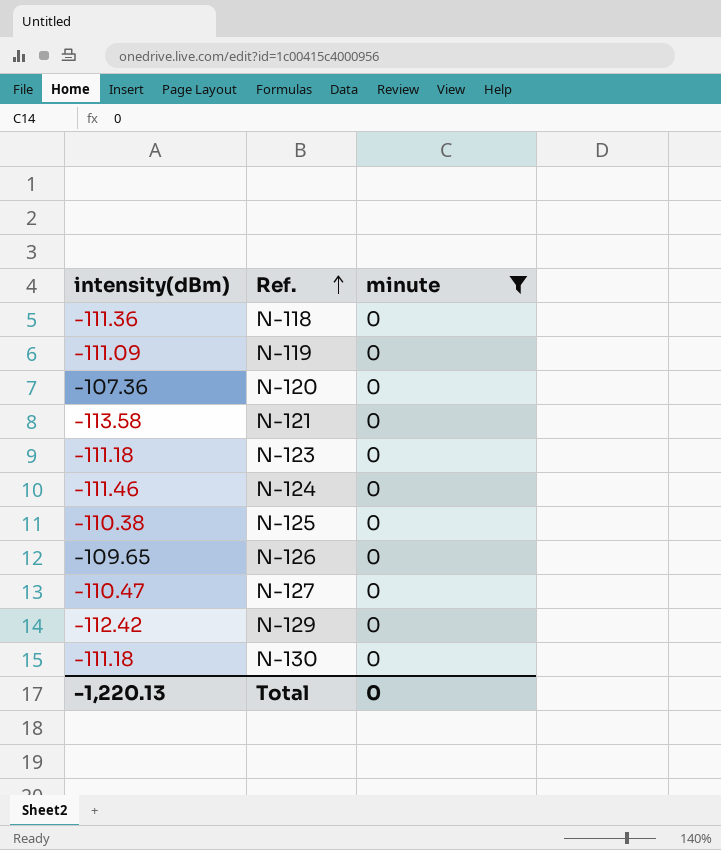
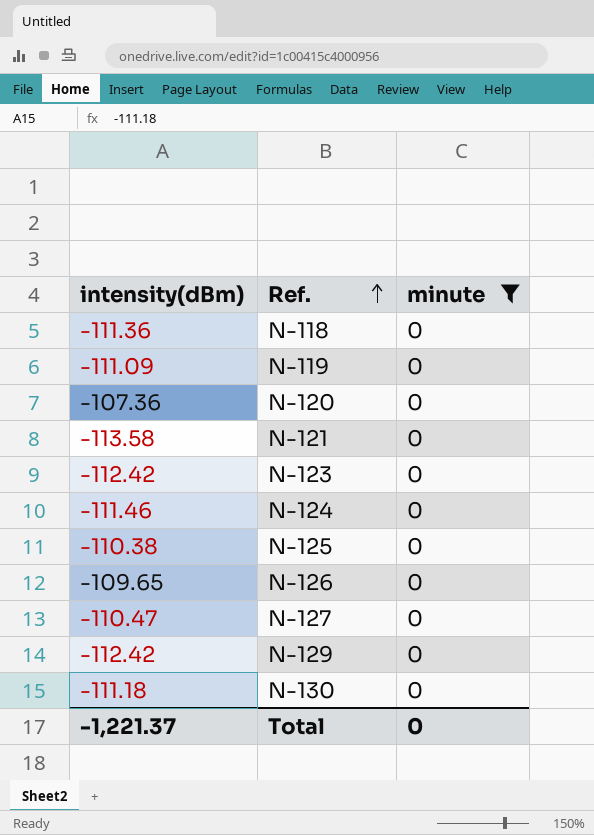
N-123 | intensity(dBm): -111.18 -> -112.42
Total | intensity(dBm): -1,220.13 -> -1,221.37

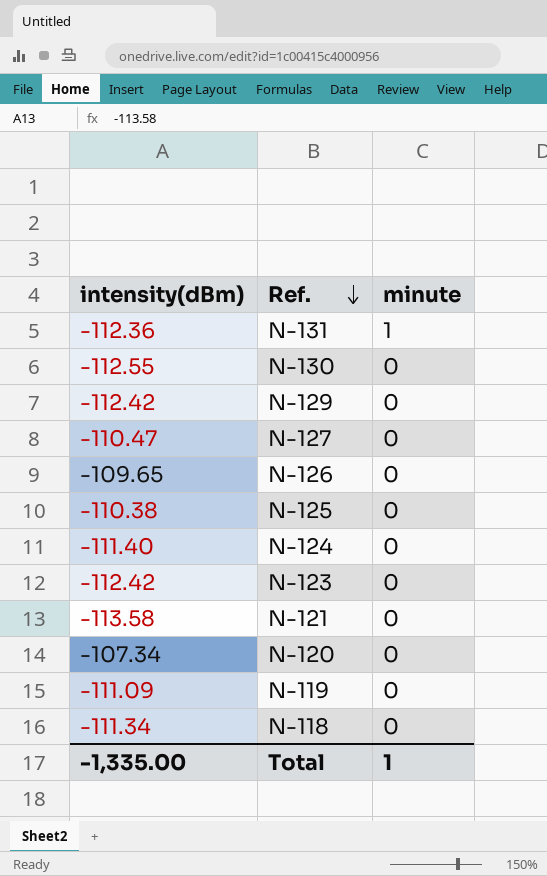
filter: minute = 0 -> none
row order: Ref. ascending -> Ref. descending
N-130 | intensity(dBm): -111.18 -> -112.55
N-124 | intensity(dBm): -111.46 -> -111.40
N-120 | intensity(dBm): -107.36 -> -107.34
N-118 | intensity(dBm): -111.36 -> -111.34
Total | intensity(dBm): -1,221.37 -> -1,335.00
Total | minute: 0 -> 1

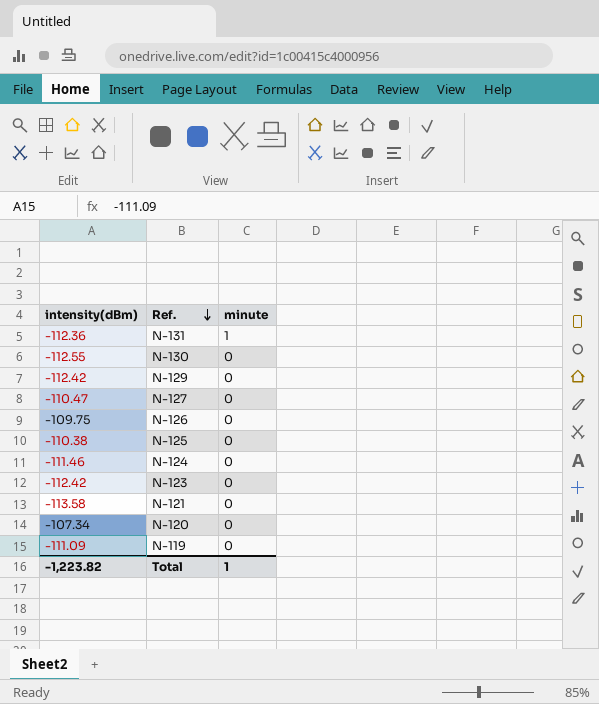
row N-118: -111.34 | 0 -> none
N-126 | intensity(dBm): -109.65 -> -109.75
N-124 | intensity(dBm): -111.40 -> -111.46
Total | intensity(dBm): -1,335.00 -> -1,223.82

